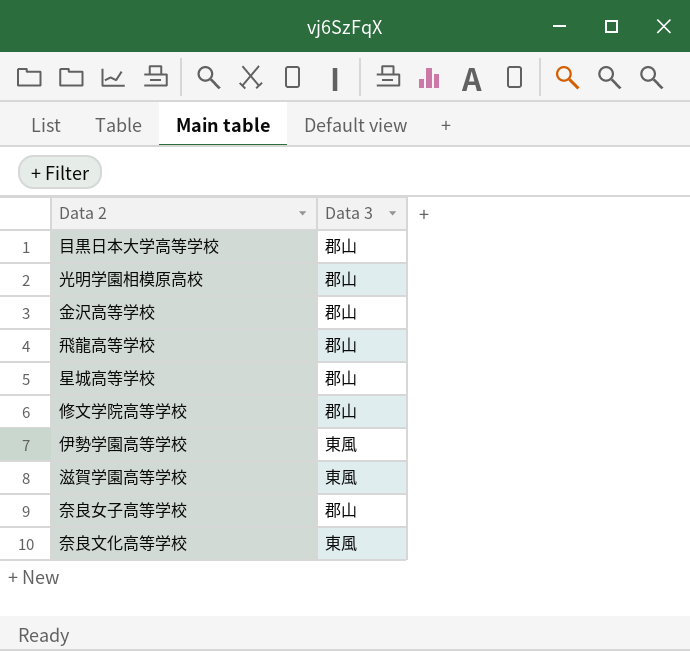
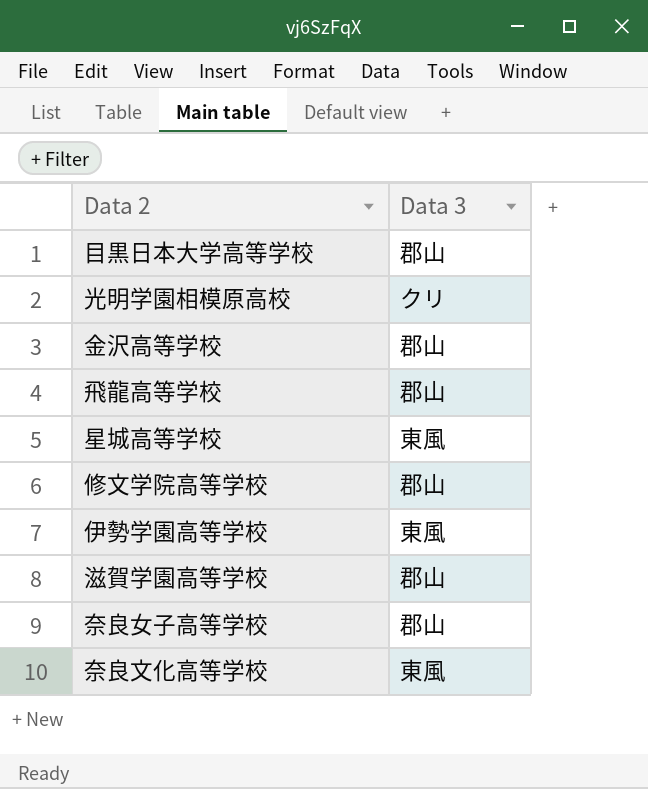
光明学園相模原高校 | Data 3: 郡山 -> クリ
星城高等学校 | Data 3: 郡山 -> 東風
滋賀学園高等学校 | Data 3: 東風 -> 郡山

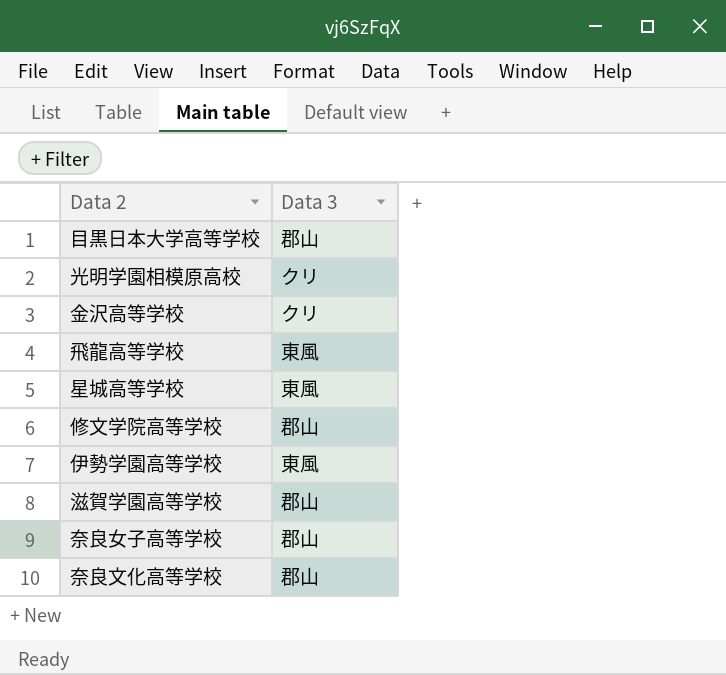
金沢高等学校 | Data 3: 郡山 -> クリ
飛龍高等学校 | Data 3: 郡山 -> 東風
奈良文化高等学校 | Data 3: 東風 -> 郡山

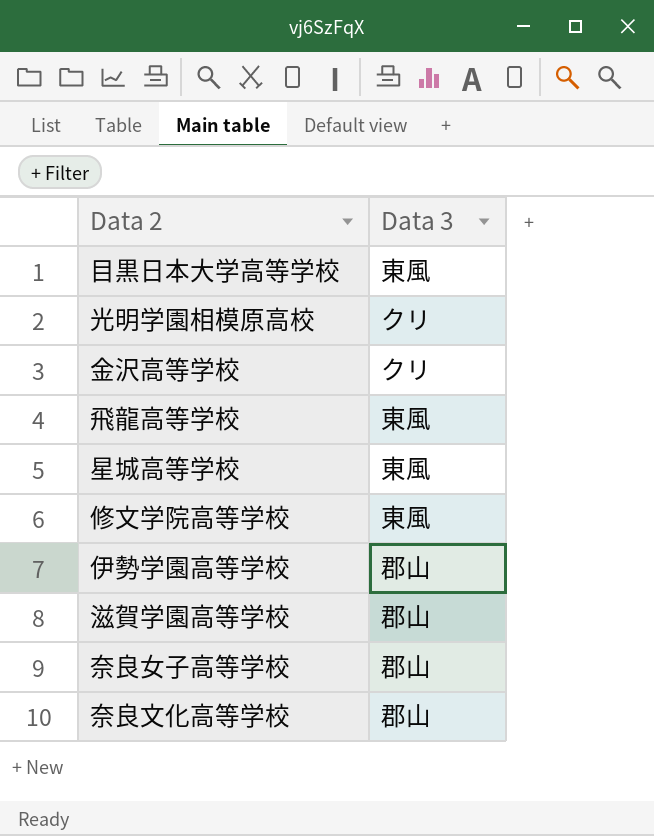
目黒日本大学高等学校 | Data 3: 郡山 -> 東風
修文学院高等学校 | Data 3: 郡山 -> 東風
伊勢学園高等学校 | Data 3: 東風 -> 郡山

